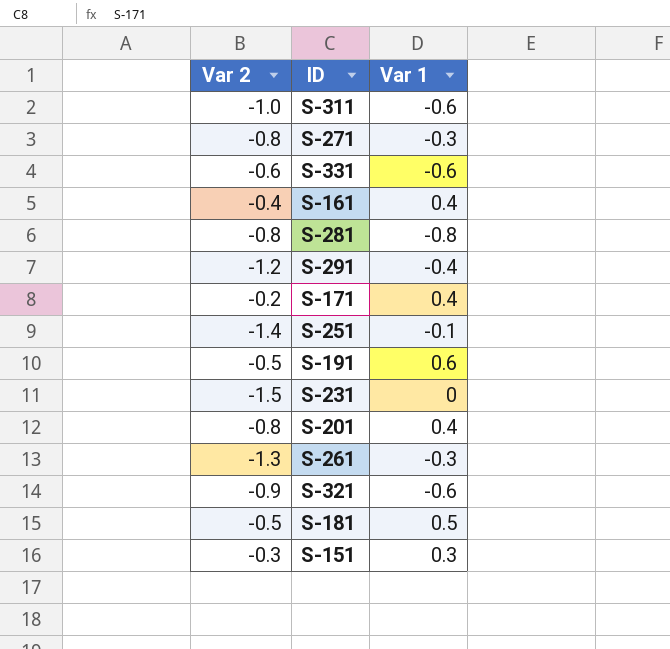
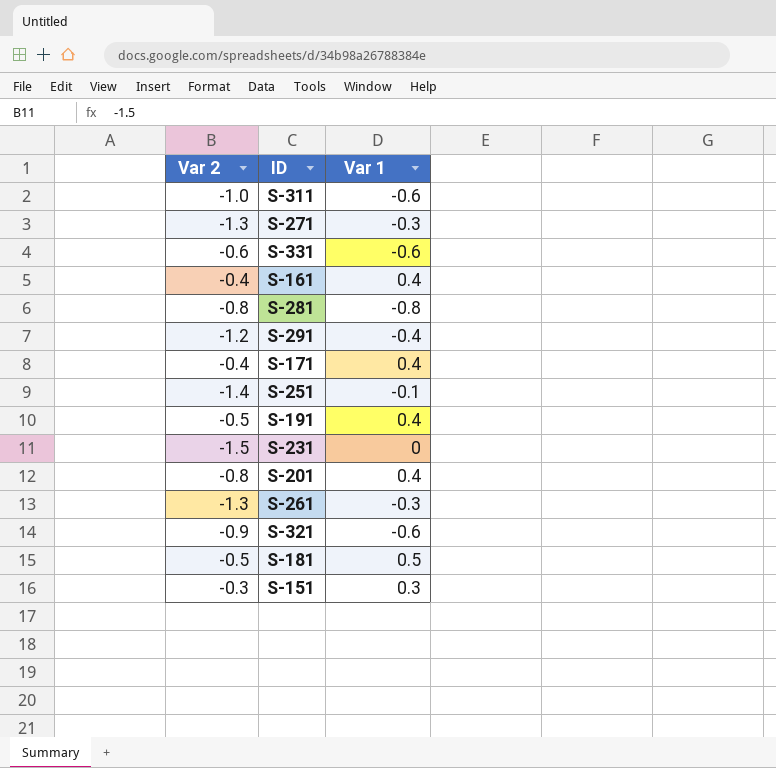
S-271 | Var 2: -0.8 -> -1.3
S-171 | Var 2: -0.2 -> -0.4
S-191 | Var 1: 0.6 -> 0.4

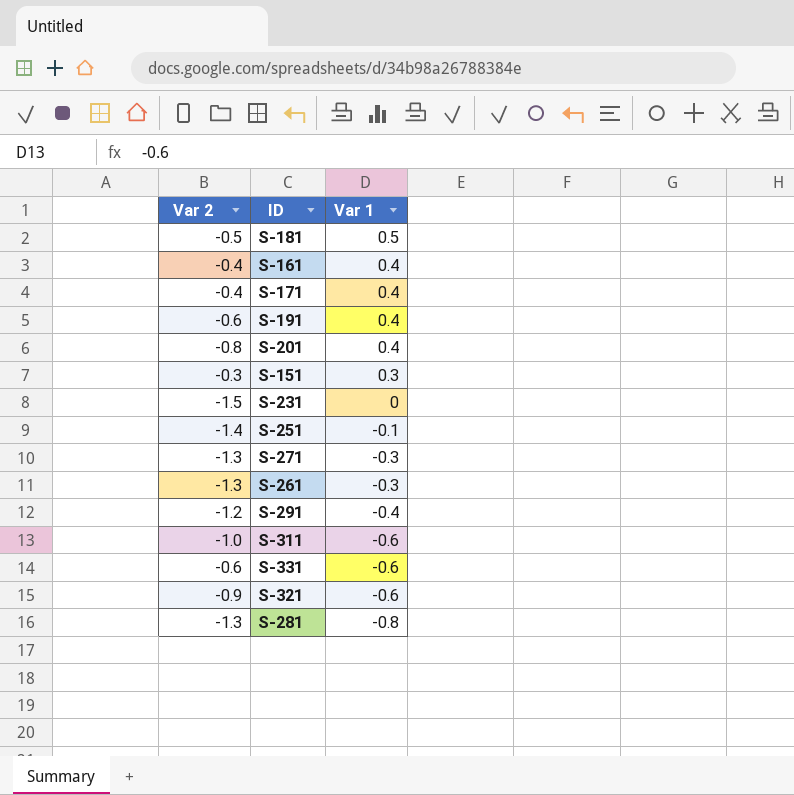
row order: none -> Var 1 descending
S-191 | Var 2: -0.5 -> -0.6
S-281 | Var 2: -0.8 -> -1.3

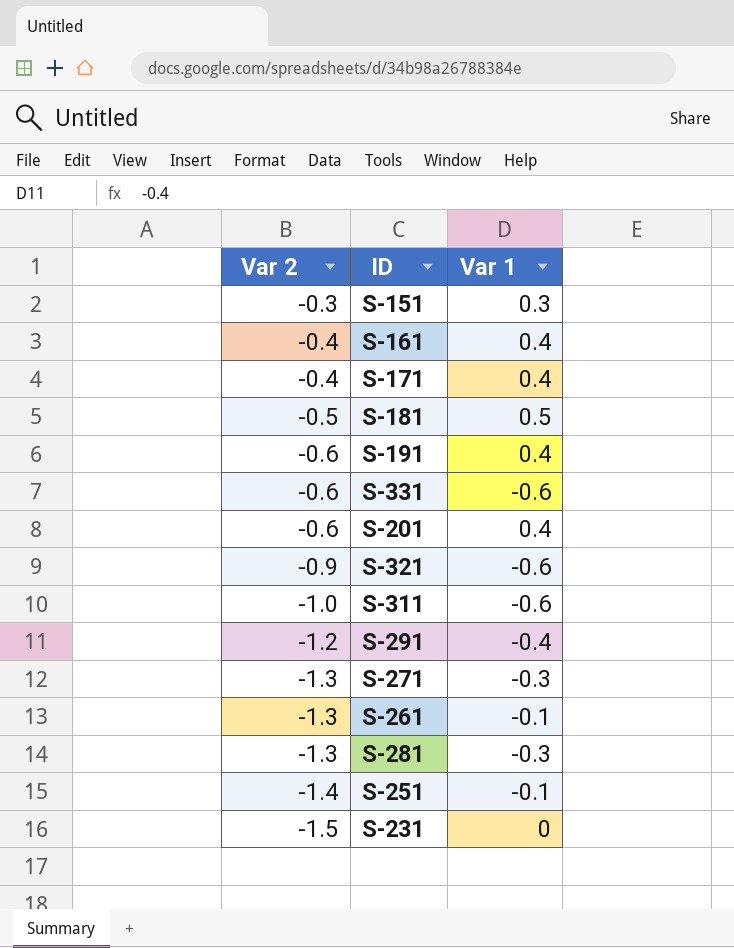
row order: Var 1 descending -> Var 2 descending
S-201 | Var 2: -0.8 -> -0.6
S-261 | Var 1: -0.3 -> -0.1
S-281 | Var 1: -0.8 -> -0.3

